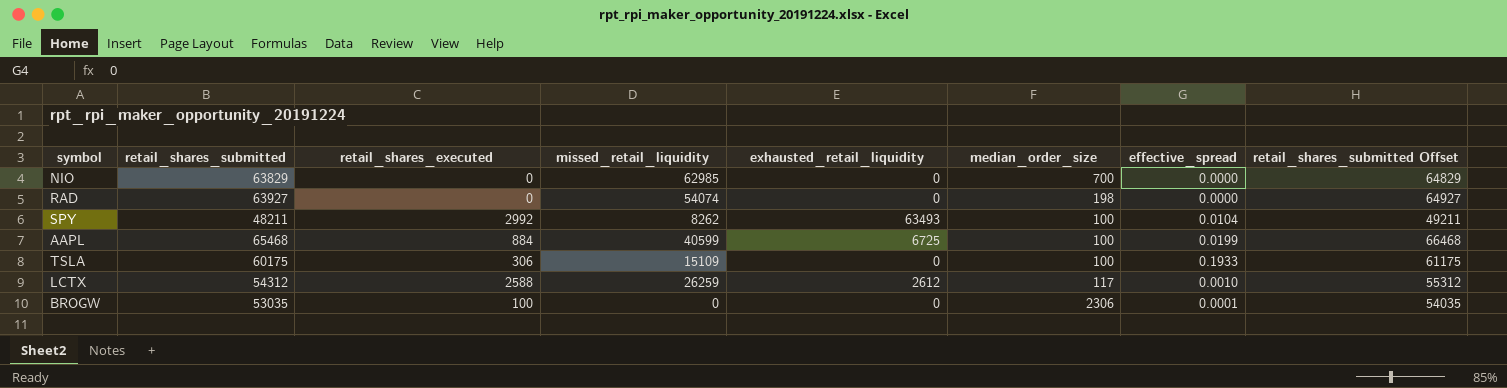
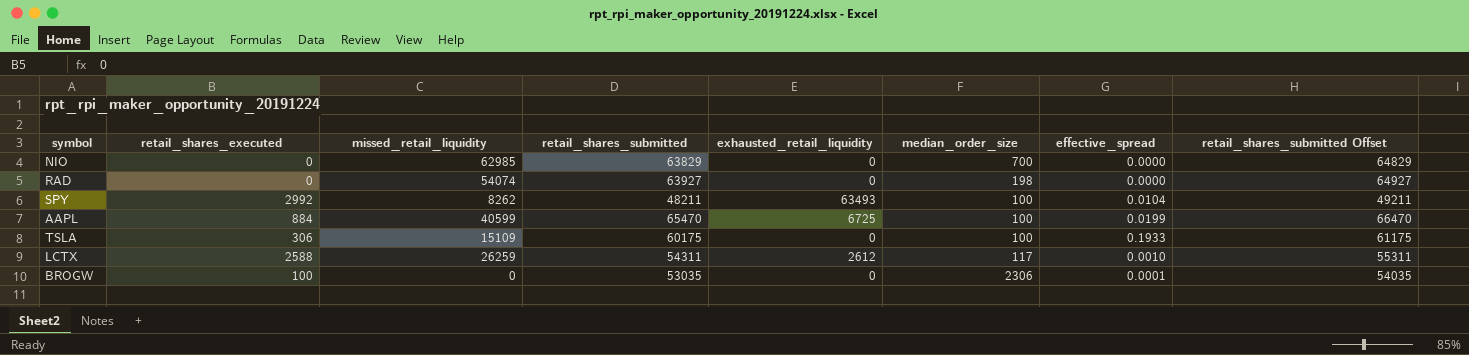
column retail_shares_submitted | position: 2 -> 4
AAPL | retail_shares_submitted: 65468 -> 65470
AAPL | retail_shares_submitted Offset: 66468 -> 66470
LCTX | retail_shares_submitted: 54312 -> 54311
LCTX | retail_shares_submitted Offset: 55312 -> 55311

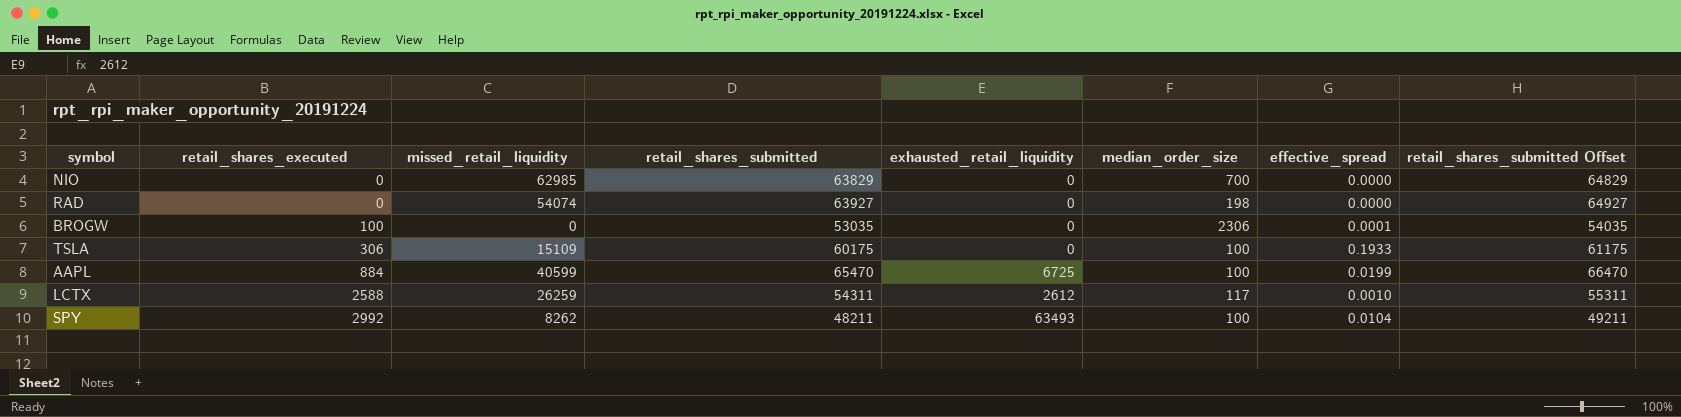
row order: none -> retail_shares_executed ascending

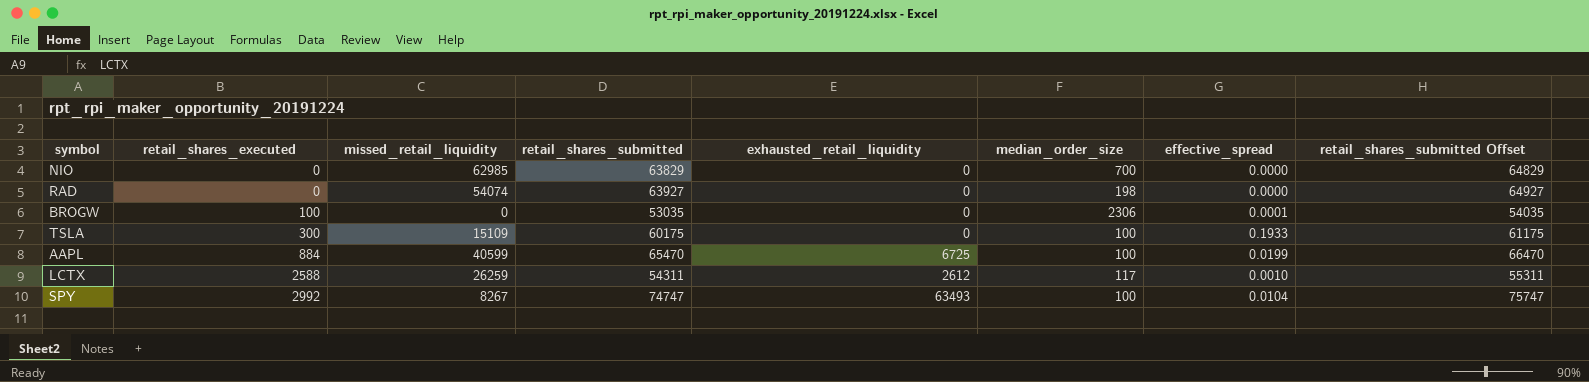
TSLA | retail_shares_executed: 306 -> 300
SPY | missed_retail_liquidity: 8262 -> 8267
SPY | retail_shares_submitted: 48211 -> 74747
SPY | retail_shares_submitted Offset: 49211 -> 75747

